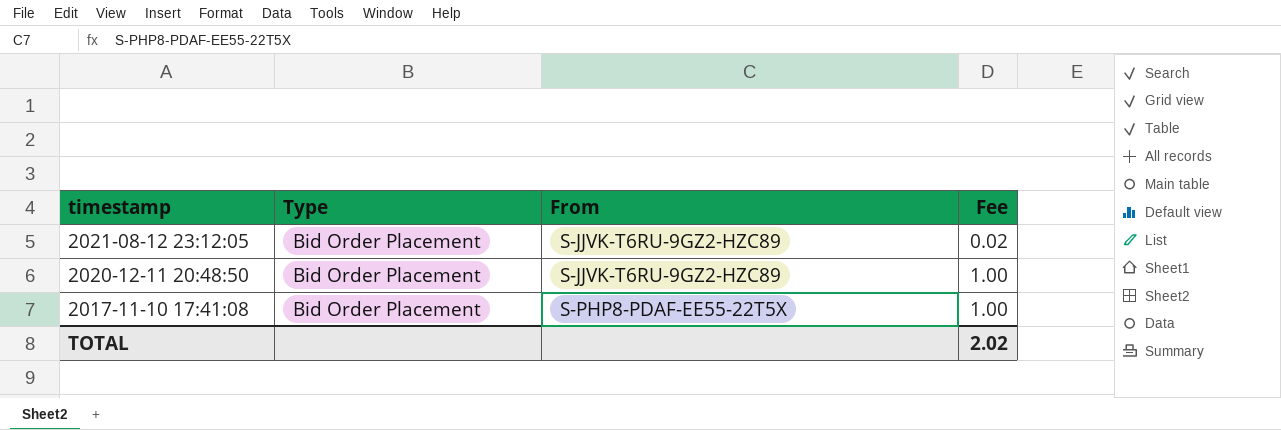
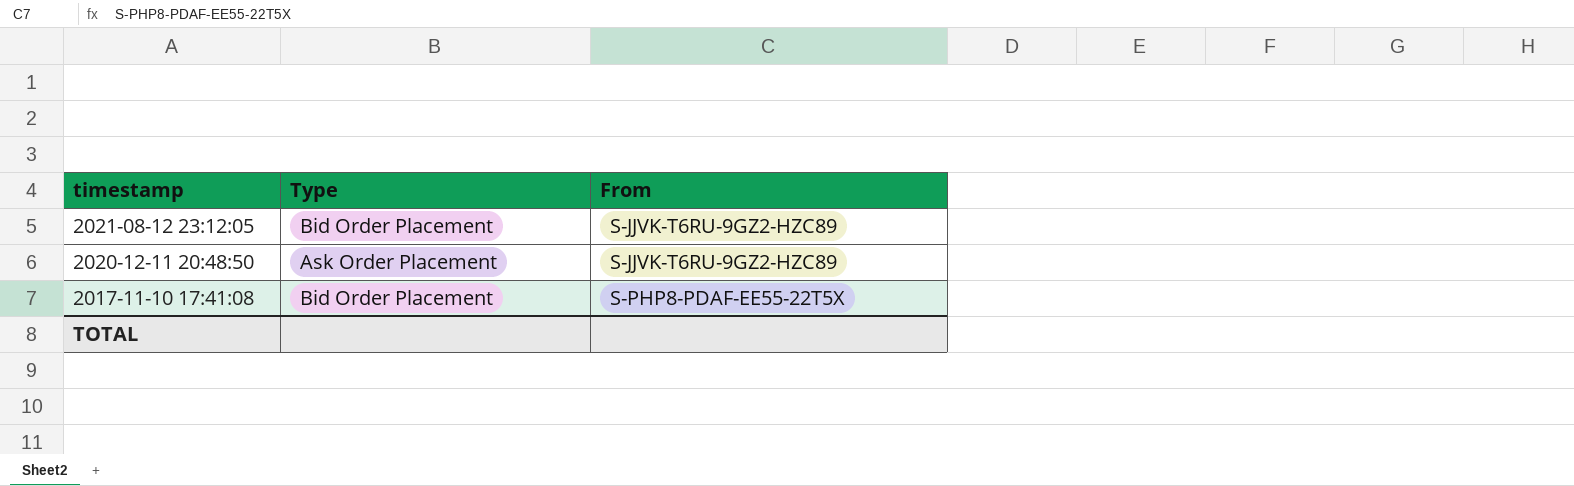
column Fee | position: 4 -> none
2020-12-11 20:48:50 | Type: Bid Order Placement -> Ask Order Placement

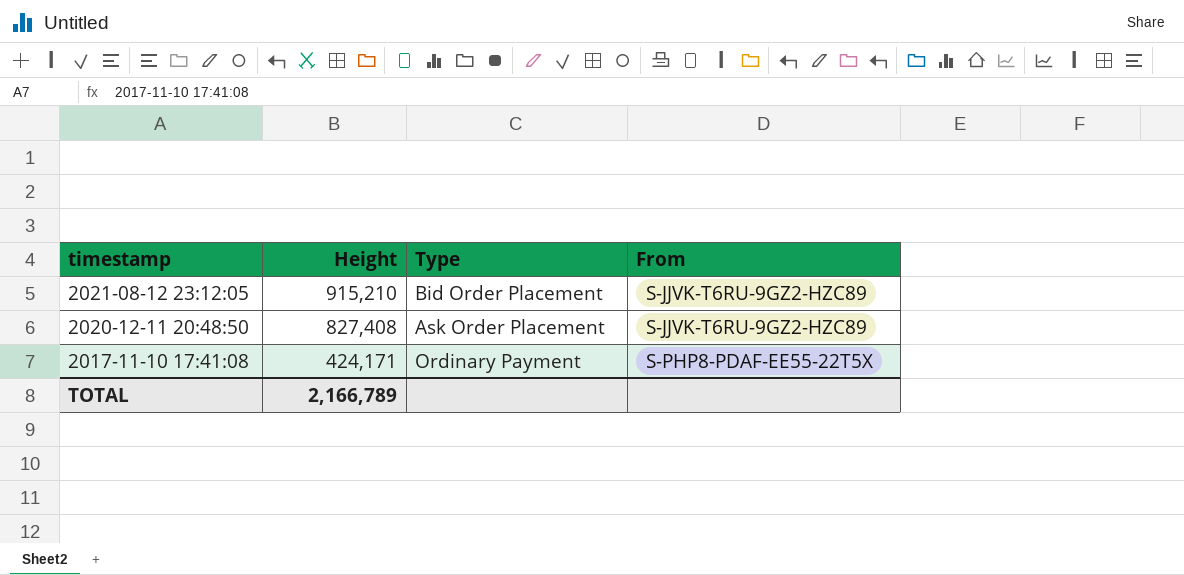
column Height | position: none -> 2
2017-11-10 17:41:08 | Type: Bid Order Placement -> Ordinary Payment

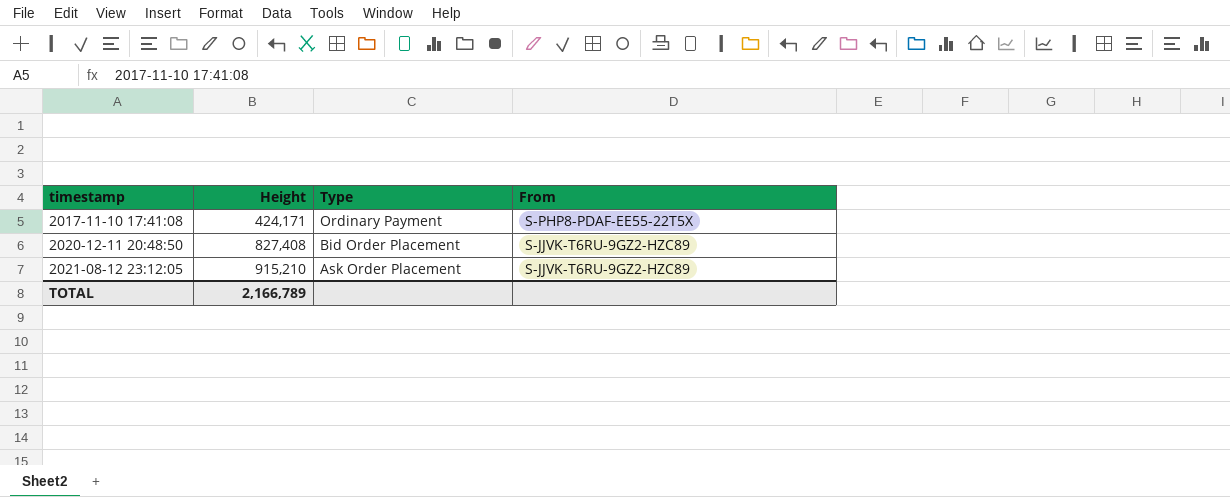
row order: timestamp descending -> timestamp ascending
2020-12-11 20:48:50 | Type: Ask Order Placement -> Bid Order Placement
2021-08-12 23:12:05 | Type: Bid Order Placement -> Ask Order Placement

